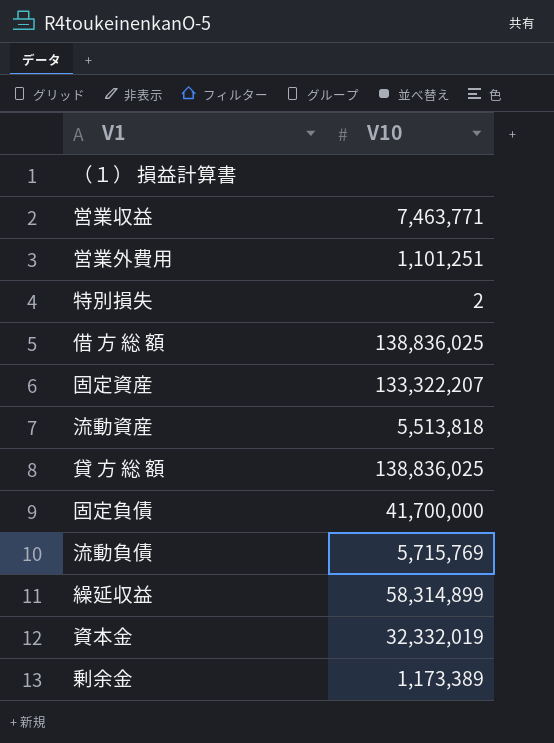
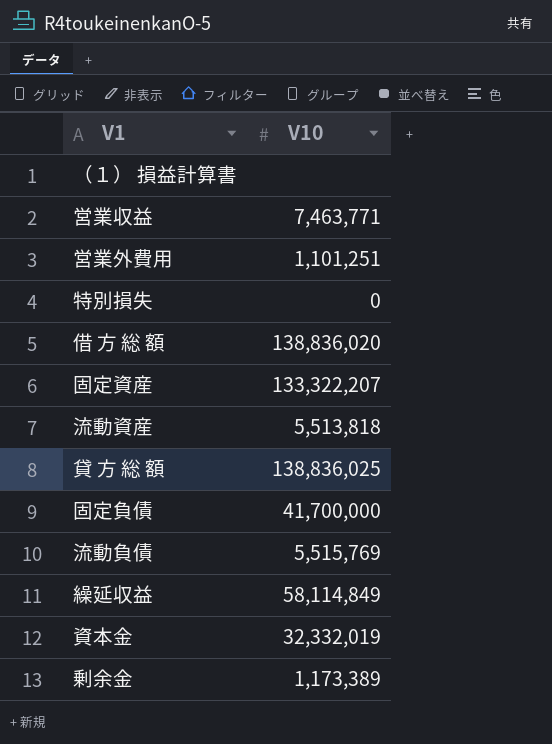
特別損失 | V10: 2 -> 0
借 方 総 額 | V10: 138,836,025 -> 138,836,020
流動負債 | V10: 5,715,769 -> 5,515,769
繰延収益 | V10: 58,314,899 -> 58,114,849

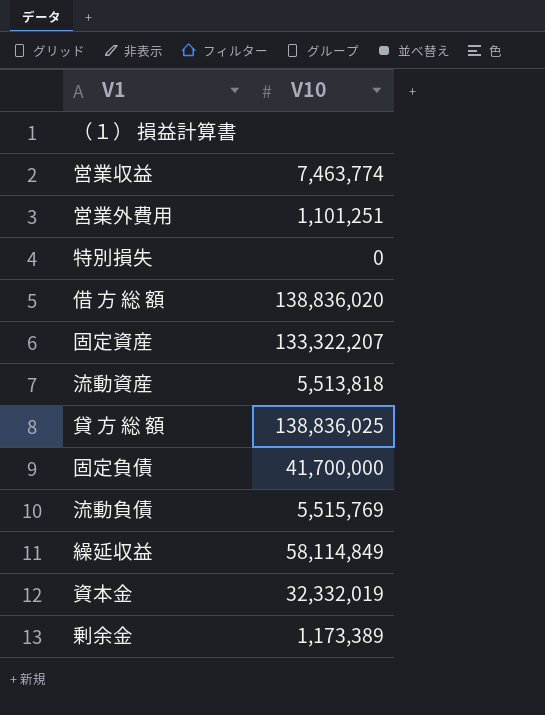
営業収益 | V10: 7,463,771 -> 7,463,774

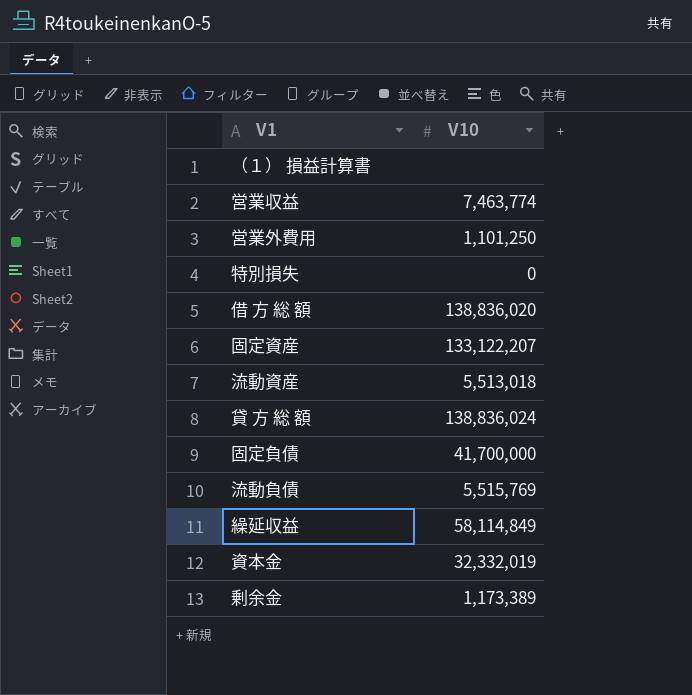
営業外費用 | V10: 1,101,251 -> 1,101,250
固定資産 | V10: 133,322,207 -> 133,122,207
流動資産 | V10: 5,513,818 -> 5,513,018
貸 方 総 額 | V10: 138,836,025 -> 138,836,024

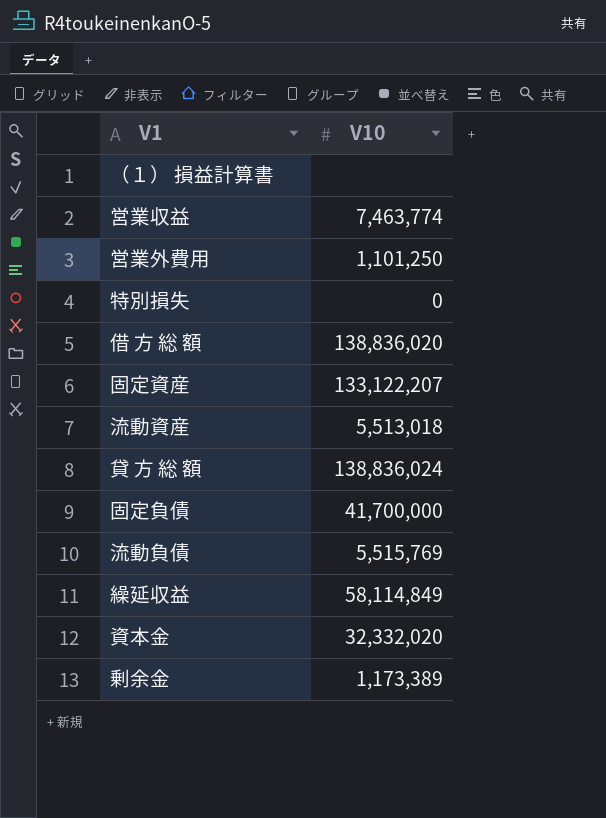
資本金 | V10: 32,332,019 -> 32,332,020

